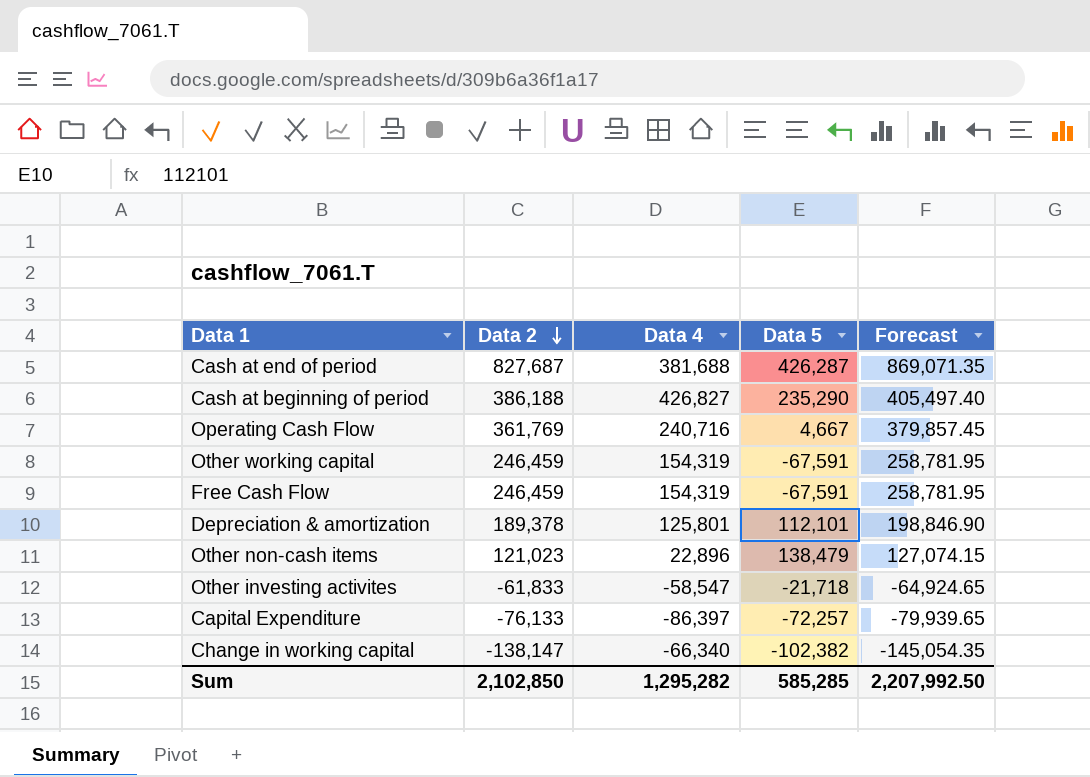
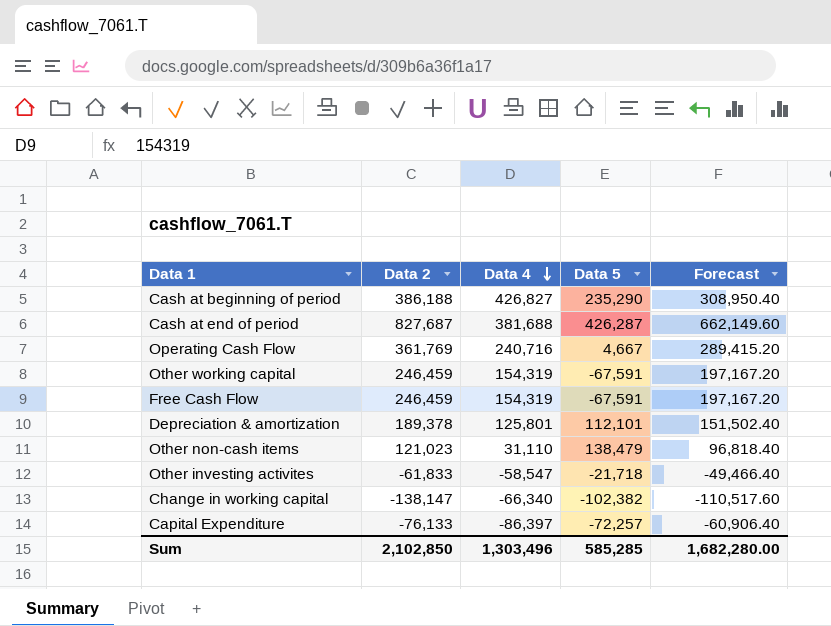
row order: Data 2 descending -> Data 4 descending
column Forecast | formula: [Data 2] * 1.05 -> [Data 2] * 0.8
Other non-cash items | Data 4: 22,896 -> 31,110
Sum | Data 4: 1,295,282 -> 1,303,496
Sum | Forecast: 2,207,992.50 -> 1,682,280.00

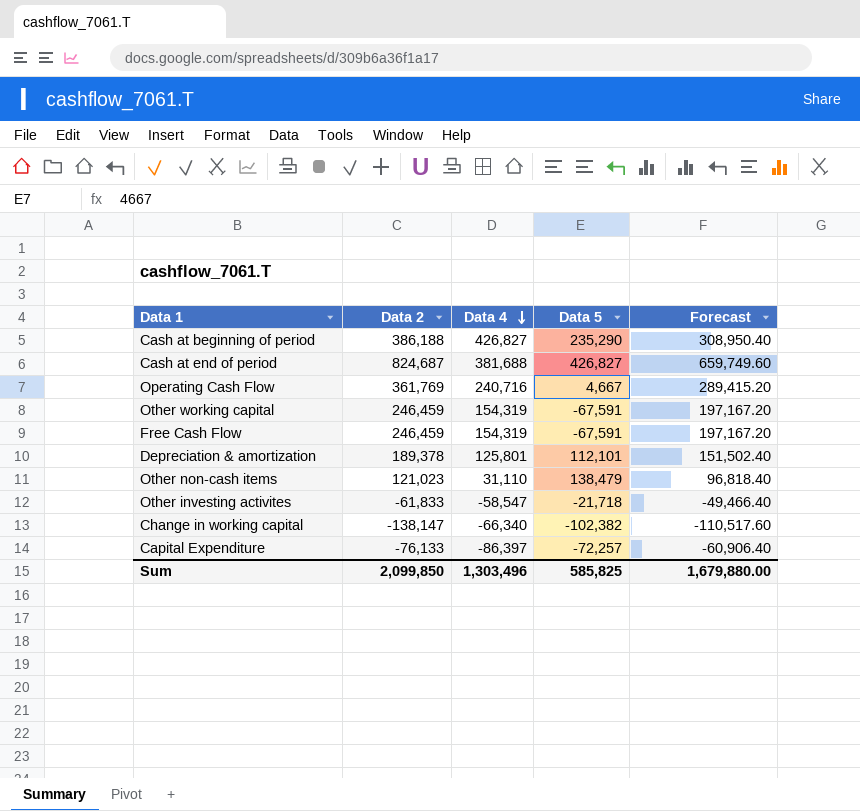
Cash at end of period | Data 2: 827,687 -> 824,687
Cash at end of period | Data 5: 426,287 -> 426,827
Cash at end of period | Forecast: 662,149.60 -> 659,749.60
Sum | Data 2: 2,102,850 -> 2,099,850
Sum | Data 5: 585,285 -> 585,825
Sum | Forecast: 1,682,280.00 -> 1,679,880.00

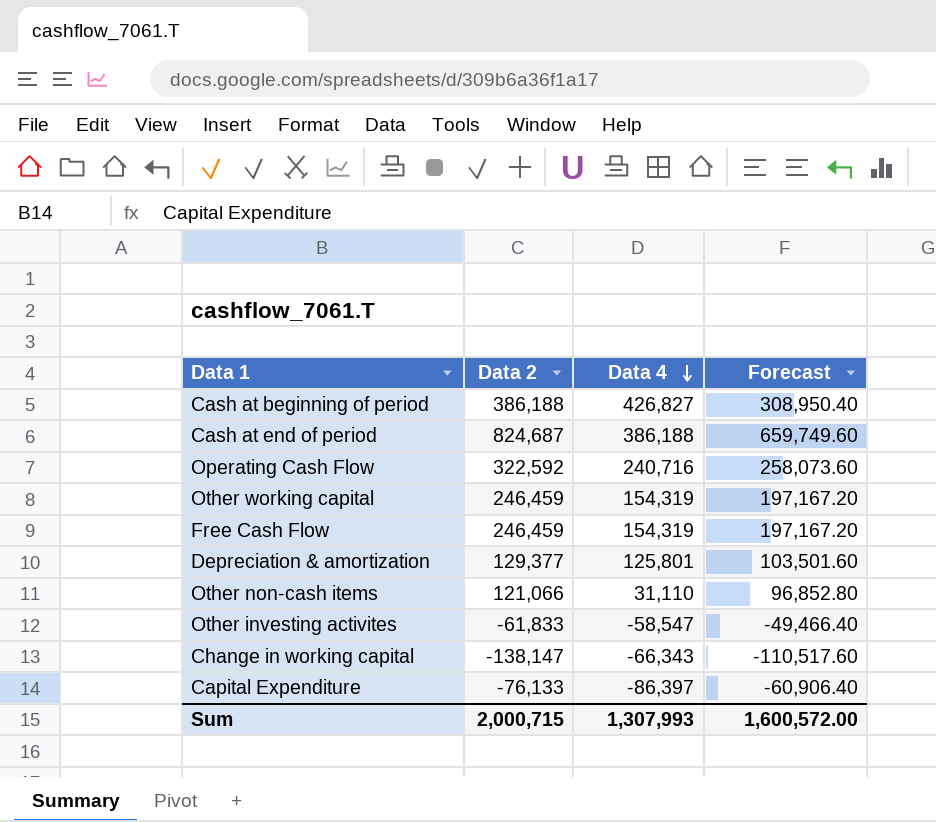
column Data 5 | position: 4 -> none
Cash at end of period | Data 4: 381,688 -> 386,188
Operating Cash Flow | Data 2: 361,769 -> 322,592
Operating Cash Flow | Forecast: 289,415.20 -> 258,073.60
Depreciation & amortization | Data 2: 189,378 -> 129,377
Depreciation & amortization | Forecast: 151,502.40 -> 103,501.60
Other non-cash items | Data 2: 121,023 -> 121,066
Other non-cash items | Forecast: 96,818.40 -> 96,852.80
Change in working capital | Data 4: -66,340 -> -66,343
Sum | Data 2: 2,099,850 -> 2,000,715
Sum | Data 4: 1,303,496 -> 1,307,993
Sum | Forecast: 1,679,880.00 -> 1,600,572.00

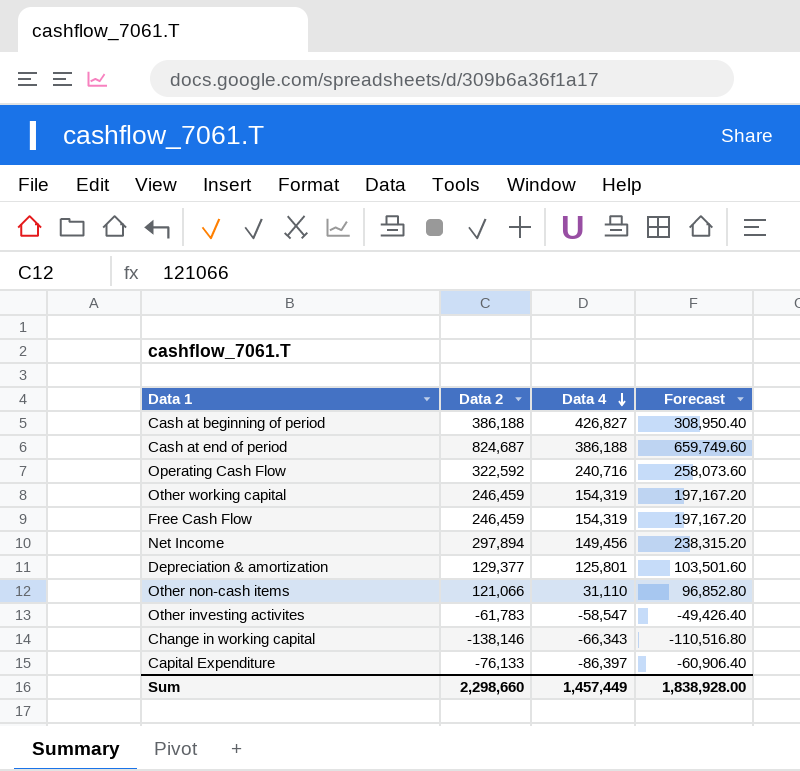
row Net Income: none -> 297,894 | 149,456 | 238,315.20
Other investing activites | Data 2: -61,833 -> -61,783
Other investing activites | Forecast: -49,466.40 -> -49,426.40
Change in working capital | Data 2: -138,147 -> -138,146
Change in working capital | Forecast: -110,517.60 -> -110,516.80
Sum | Data 2: 2,000,715 -> 2,298,660
Sum | Data 4: 1,307,993 -> 1,457,449
Sum | Forecast: 1,600,572.00 -> 1,838,928.00

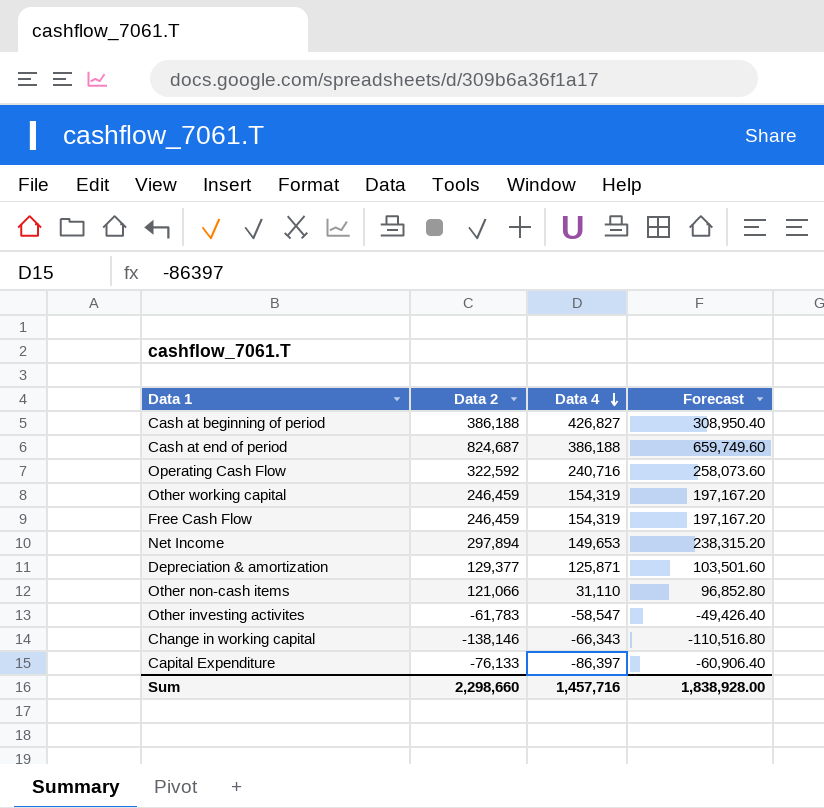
Net Income | Data 4: 149,456 -> 149,653
Depreciation & amortization | Data 4: 125,801 -> 125,871
Sum | Data 4: 1,457,449 -> 1,457,716

